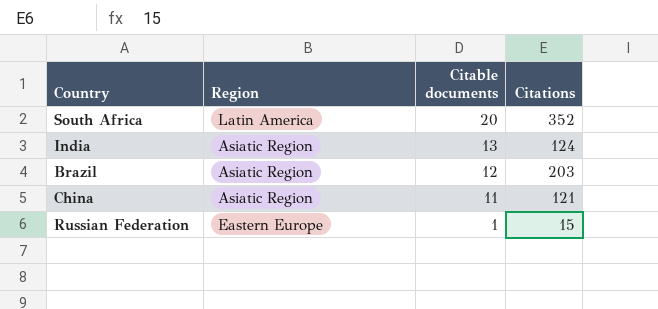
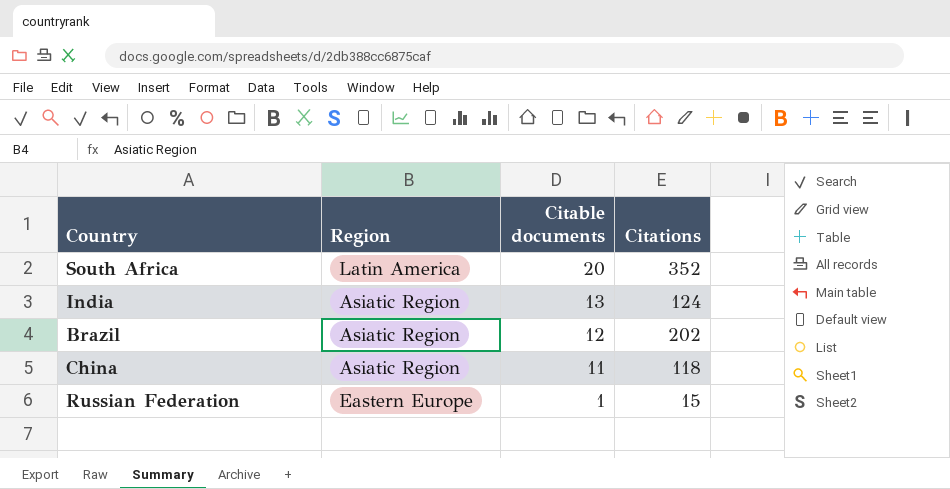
Brazil | Citations: 203 -> 202
China | Citations: 121 -> 118

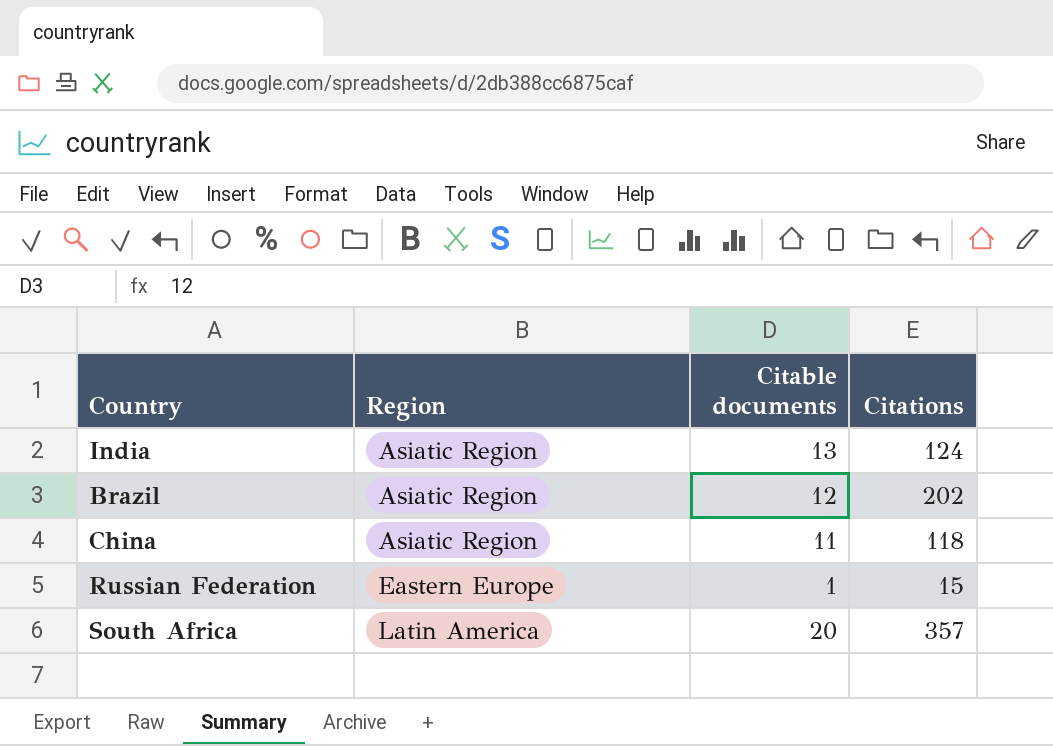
row order: Citable documents descending -> Region ascending
South Africa | Citations: 352 -> 357

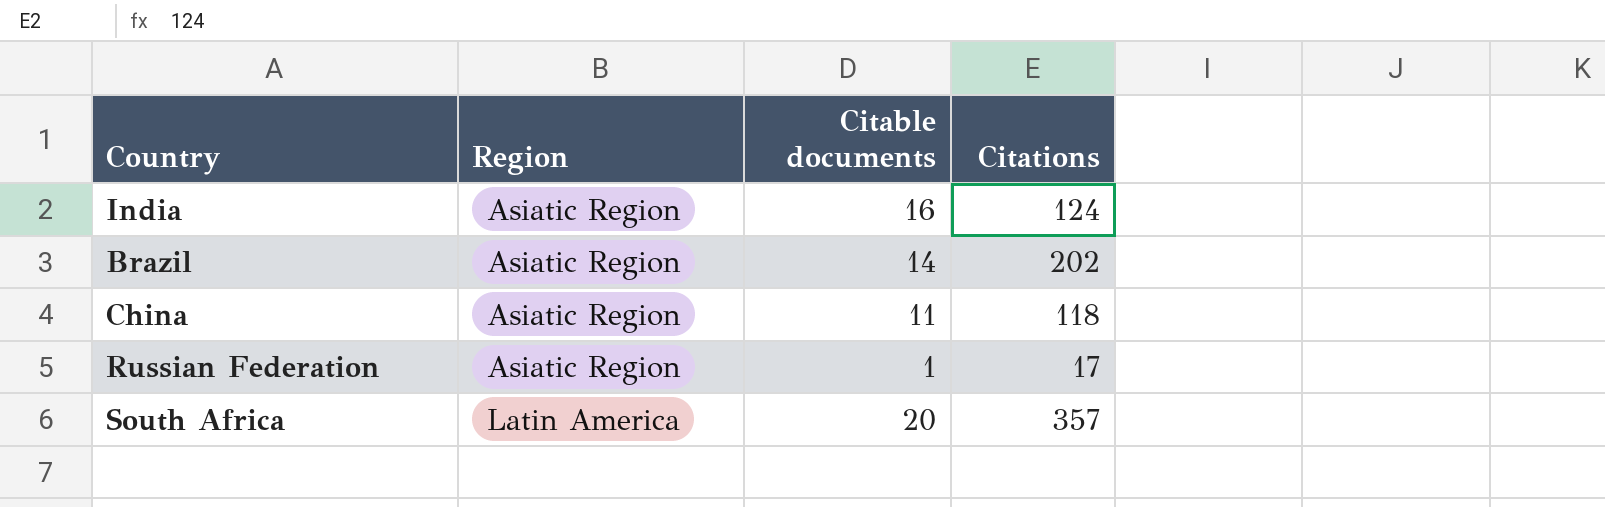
India | Citable documents: 13 -> 16
Brazil | Citable documents: 12 -> 14
Russian Federation | Region: Eastern Europe -> Asiatic Region
Russian Federation | Citations: 15 -> 17

